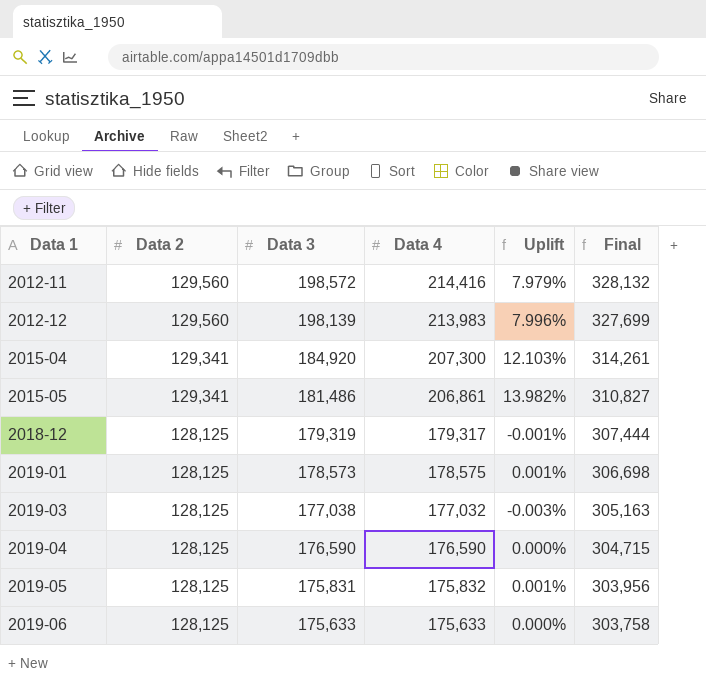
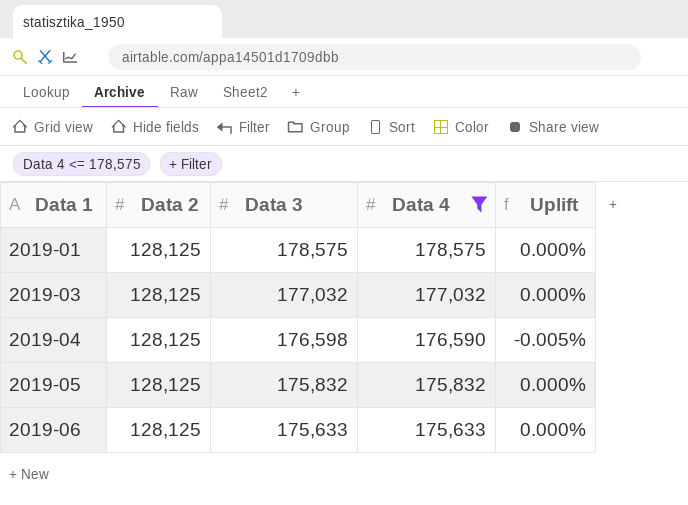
filter: none -> Data 4 <= 178,575
column Final | formula: [Data 2] + [Data 3] -> none
2019-01 | Data 3: 178,573 -> 178,575
2019-01 | Uplift: 0.001% -> 0.000%
2019-03 | Data 3: 177,038 -> 177,032
2019-03 | Uplift: -0.003% -> 0.000%
2019-04 | Data 3: 176,590 -> 176,598
2019-04 | Uplift: 0.000% -> -0.005%
2019-05 | Data 3: 175,831 -> 175,832
2019-05 | Uplift: 0.001% -> 0.000%

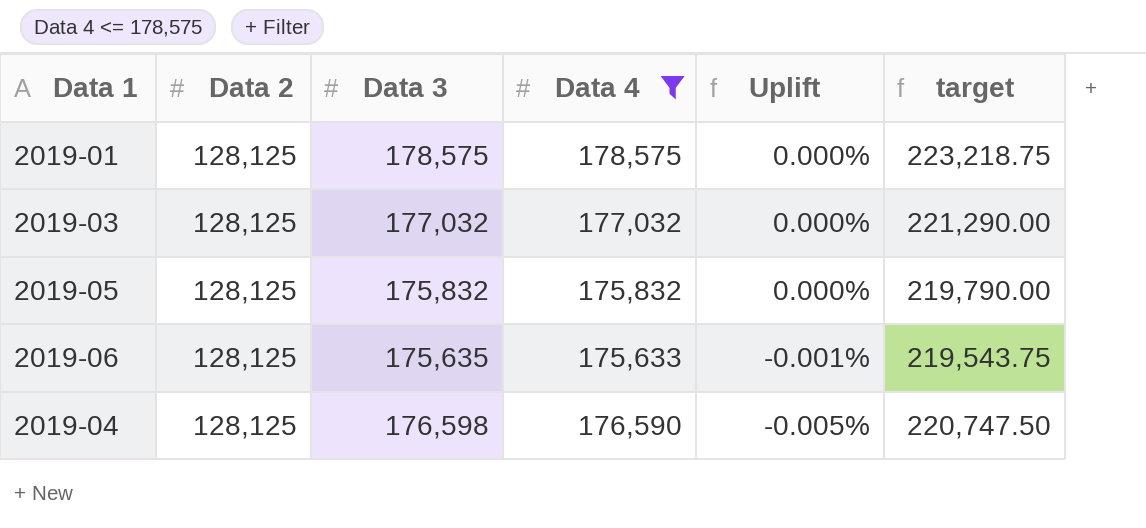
row order: Data 1 ascending -> Uplift descending
column target | formula: none -> [Data 3] * 1.25
2019-06 | Data 3: 175,633 -> 175,635
2019-06 | Uplift: 0.000% -> -0.001%

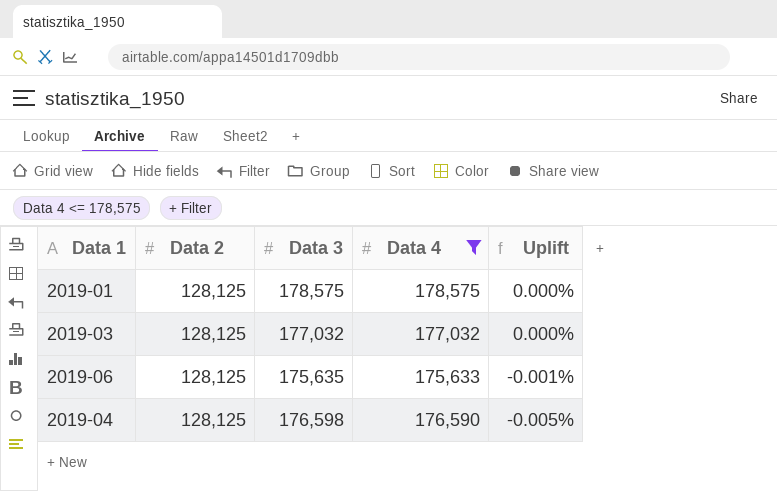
column target | formula: [Data 3] * 1.25 -> none
row 2019-05: 128,125 | 175,832 | 175,832 | 0.000% | 219,790.00 -> none

